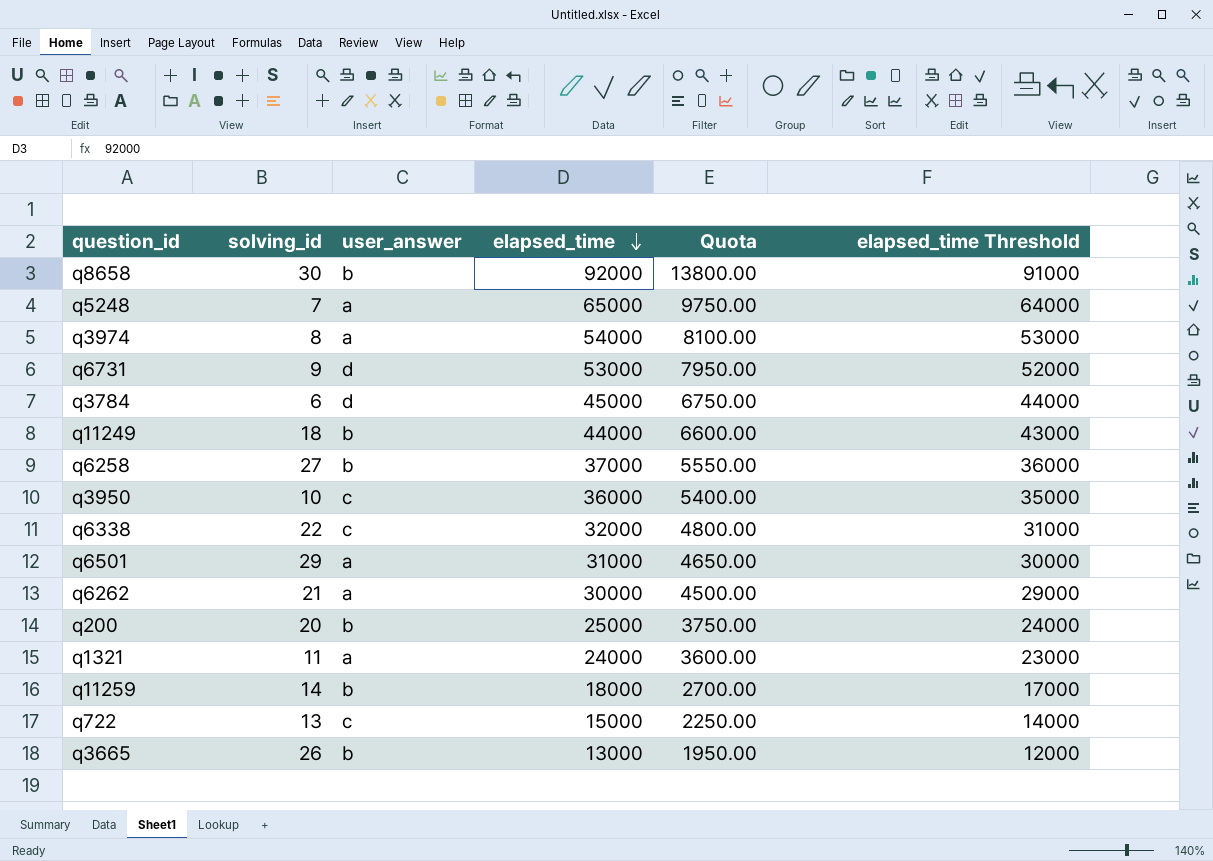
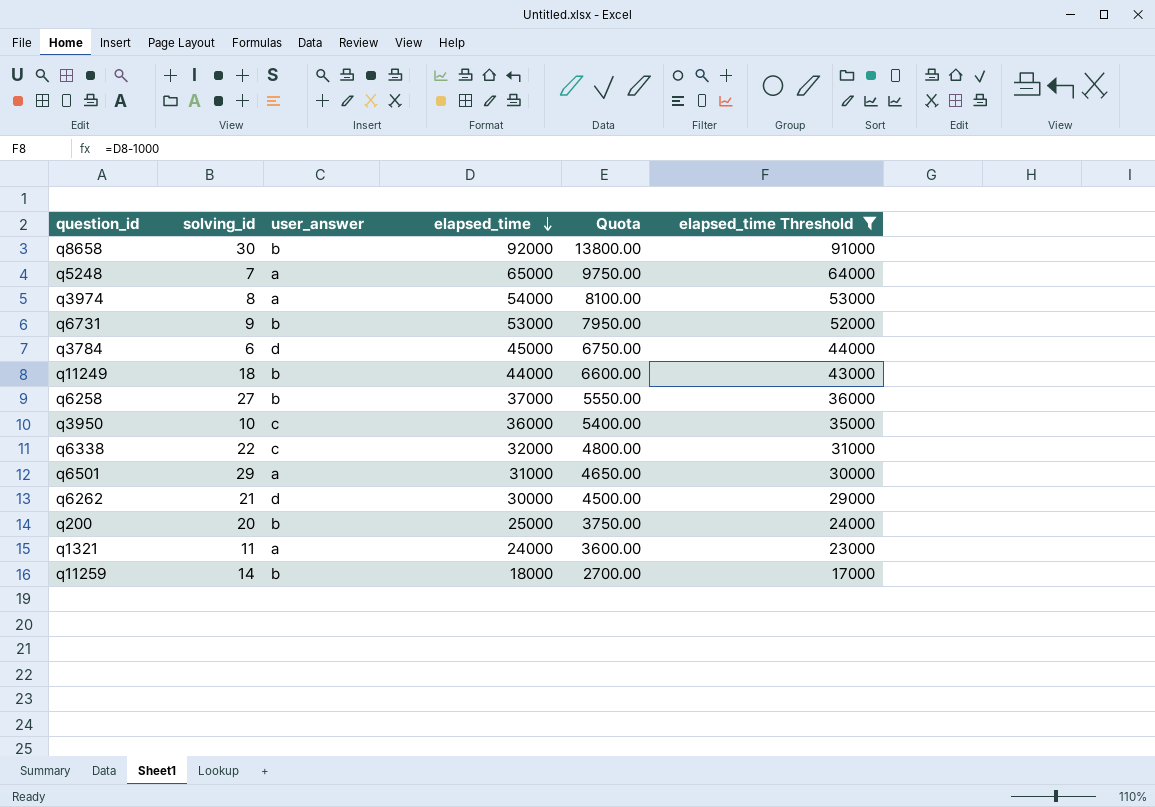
filter: none -> elapsed_time Threshold >= 17000
q6731 | user_answer: d -> b
q6262 | user_answer: a -> d

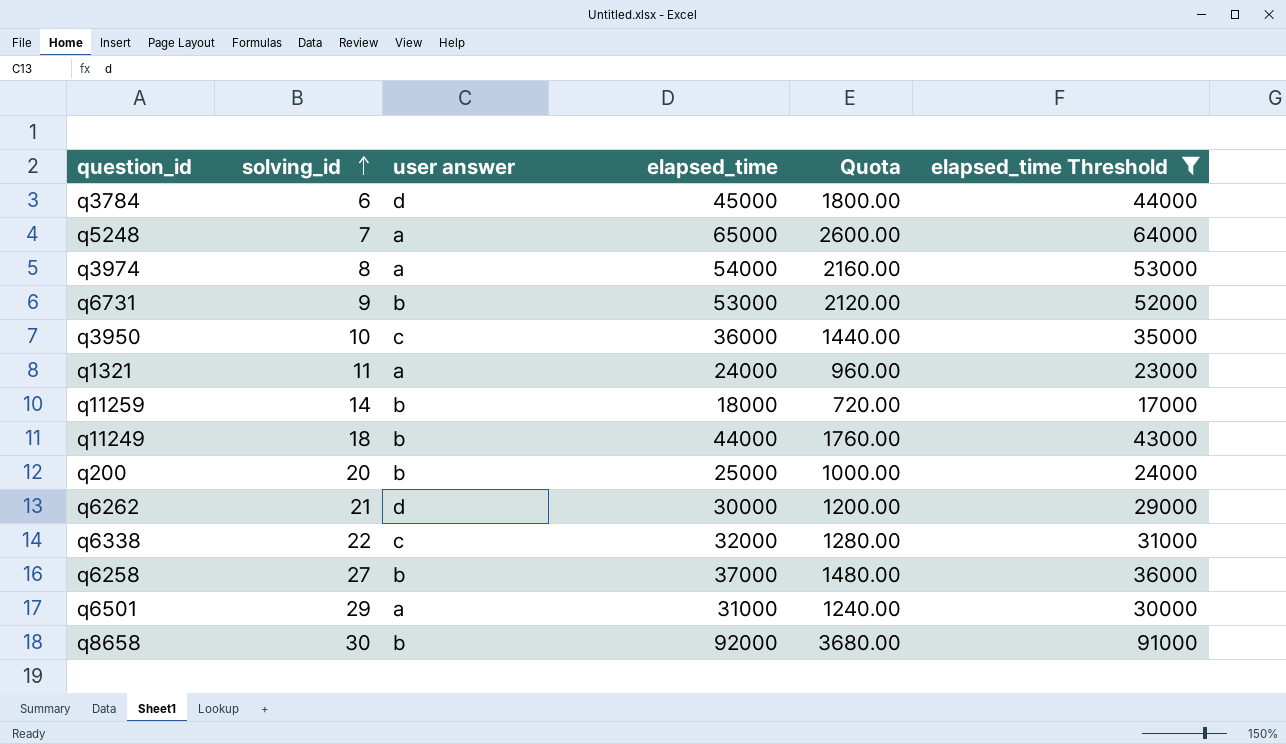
row order: elapsed_time descending -> solving_id ascending
column name: user_answer -> user answer
column Quota | formula: [elapsed_time] * 0.15 -> [elapsed_time] * 0.04

